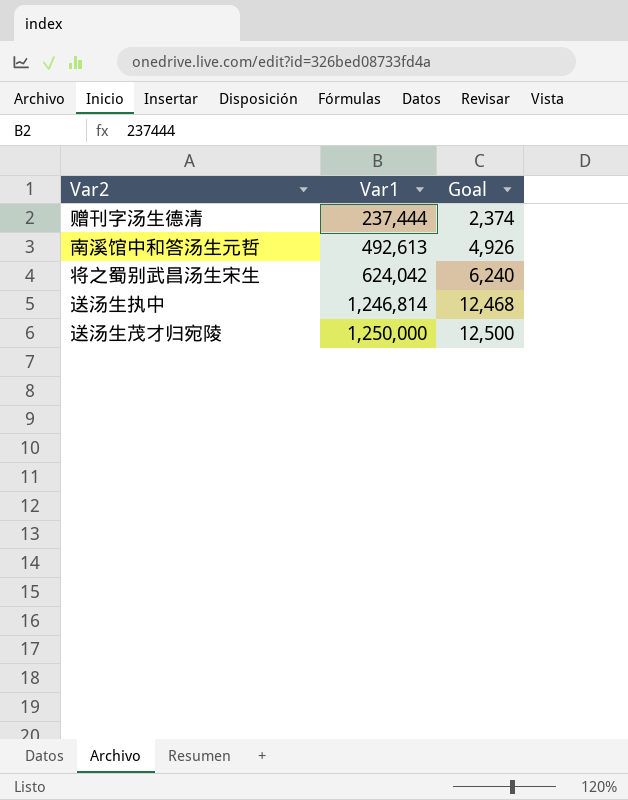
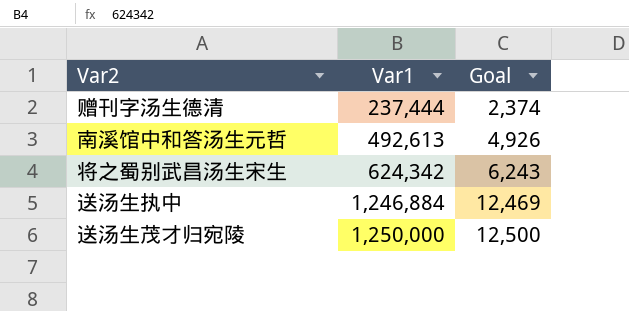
将之蜀别武昌汤生宋生 | Var1: 624,042 -> 624,342
将之蜀别武昌汤生宋生 | Goal: 6,240 -> 6,243
送汤生执中 | Var1: 1,246,814 -> 1,246,884
送汤生执中 | Goal: 12,468 -> 12,469

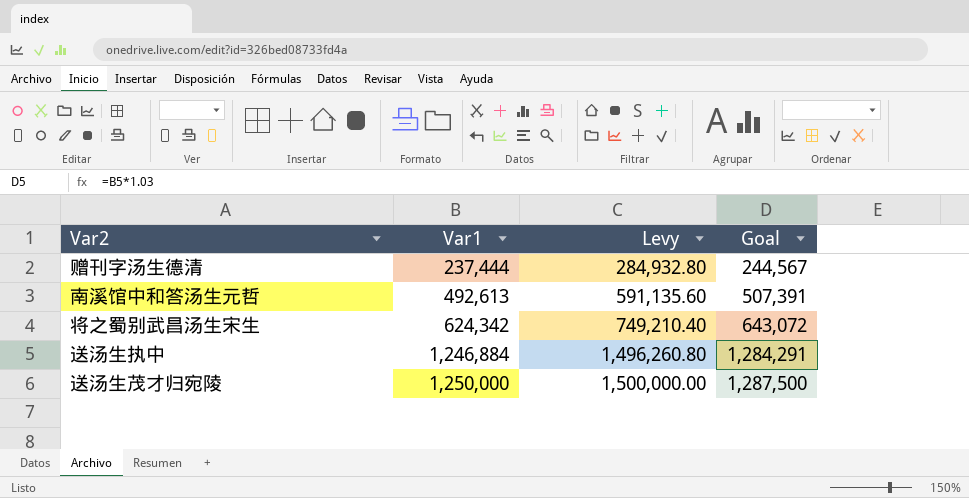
column Levy | formula: none -> [Var1] * 1.2
column Goal | formula: [Var1] * 0.01 -> [Var1] * 1.03

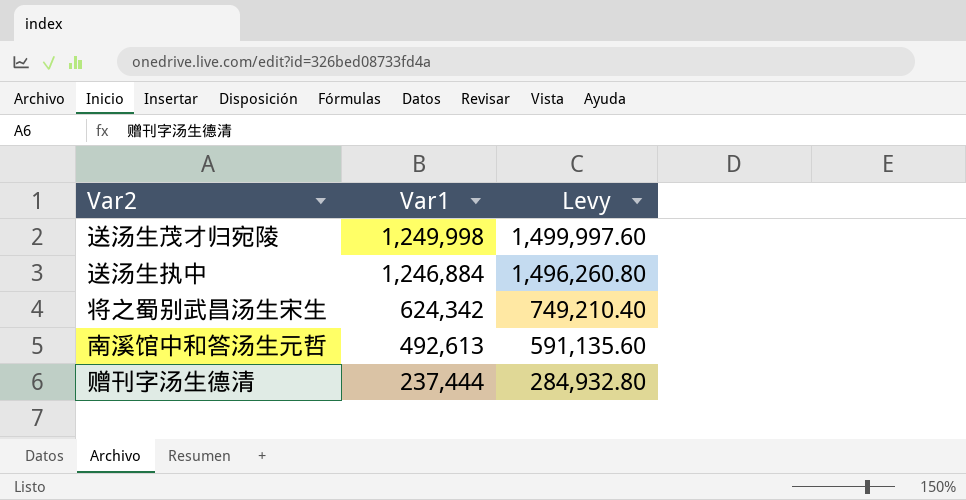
row order: Var1 ascending -> Var1 descending
column Goal | formula: [Var1] * 1.03 -> none
送汤生茂才归宛陵 | Var1: 1,250,000 -> 1,249,998
送汤生茂才归宛陵 | Levy: 1,500,000.00 -> 1,499,997.60

